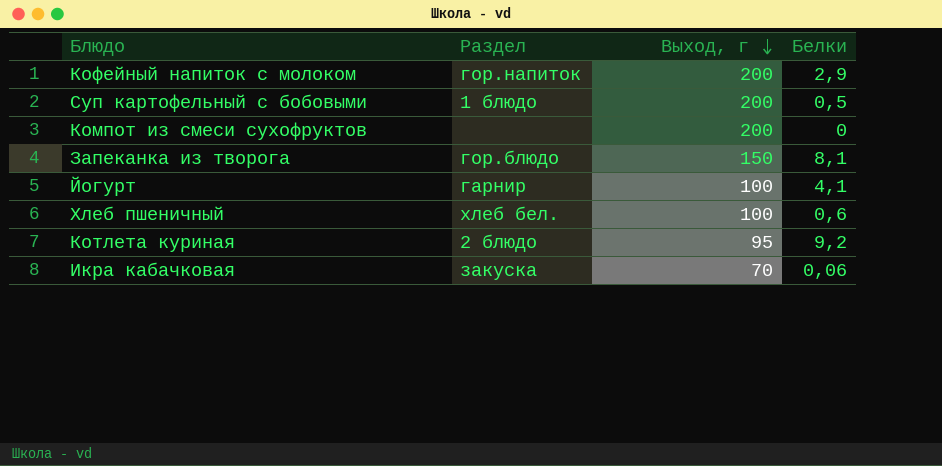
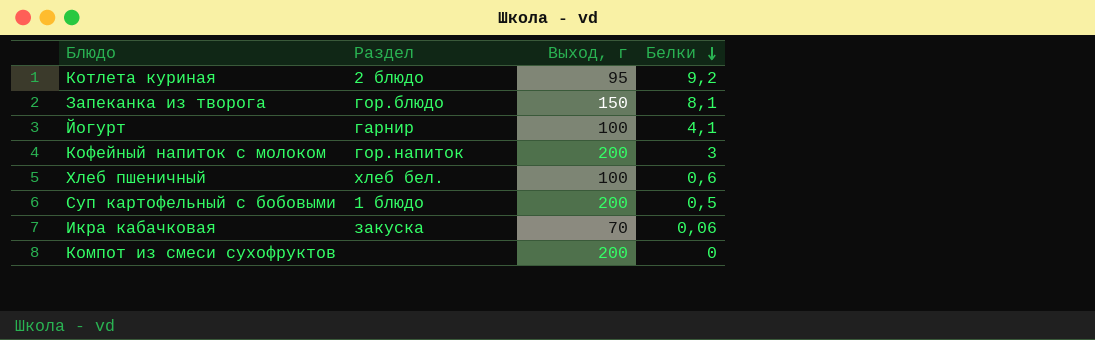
row order: Выход, г descending -> Белки descending
Кофейный напиток с молоком | Белки: 2,9 -> 3

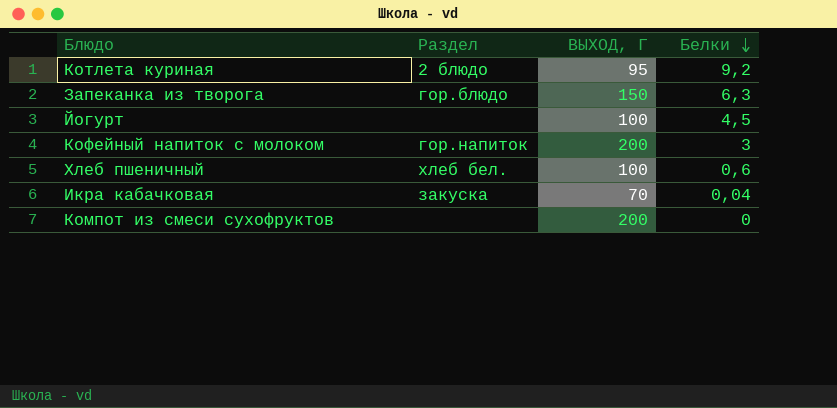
column name: Выход, г -> ВЫХОД, Г
row Суп картофельный с бобовыми: 1 блюдо | 200 | 0,5 -> none
Запеканка из творога | Белки: 8,1 -> 6,3
Йогурт | Раздел: гарнир -> none
Йогурт | Белки: 4,1 -> 4,5
Икра кабачковая | Белки: 0,06 -> 0,04

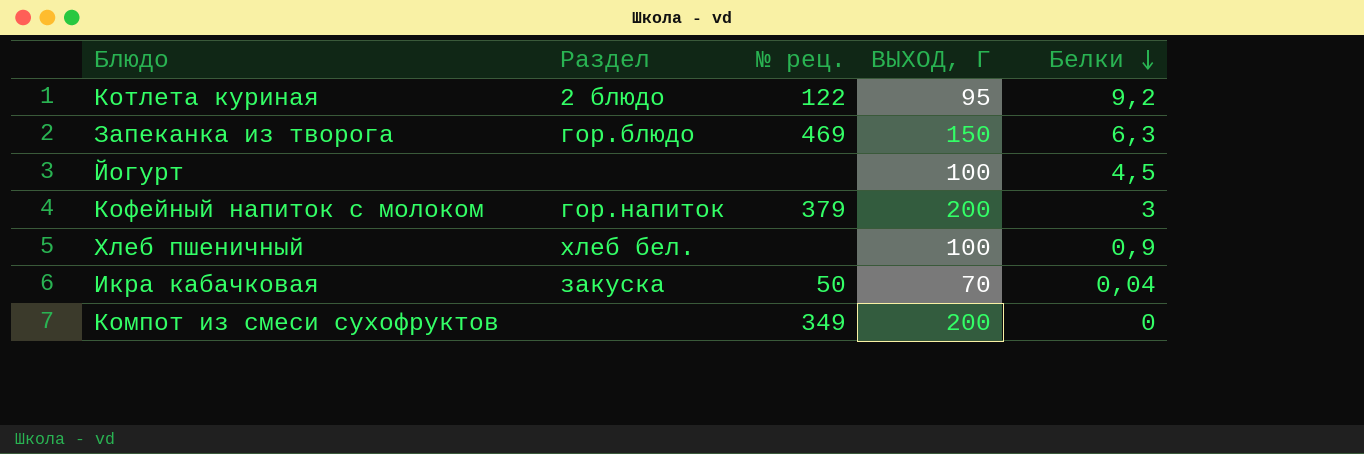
column № рец. | position: none -> 3
Хлеб пшеничный | Белки: 0,6 -> 0,9

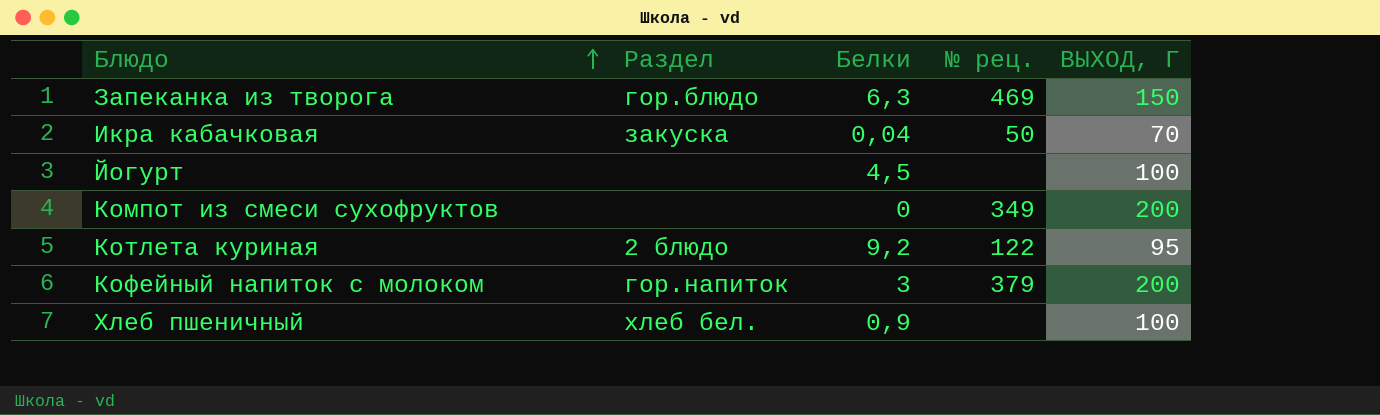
row order: Белки descending -> Блюдо ascending
column Белки | position: 5 -> 3

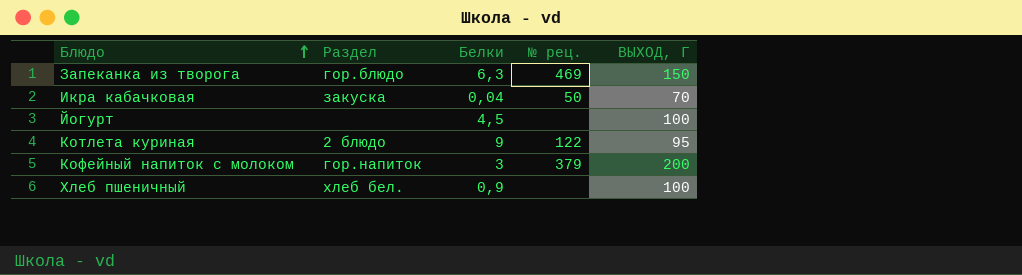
row Компот из смеси сухофруктов: none | 0 | 349 | 200 -> none
Котлета куриная | Белки: 9,2 -> 9

